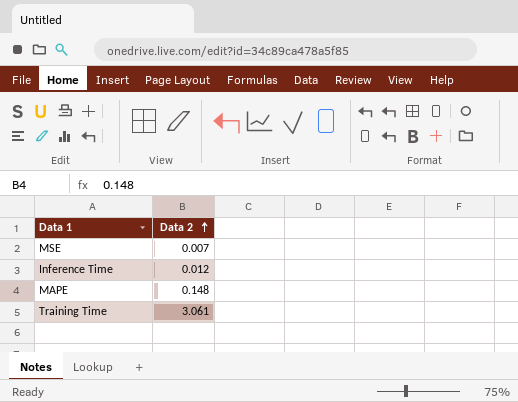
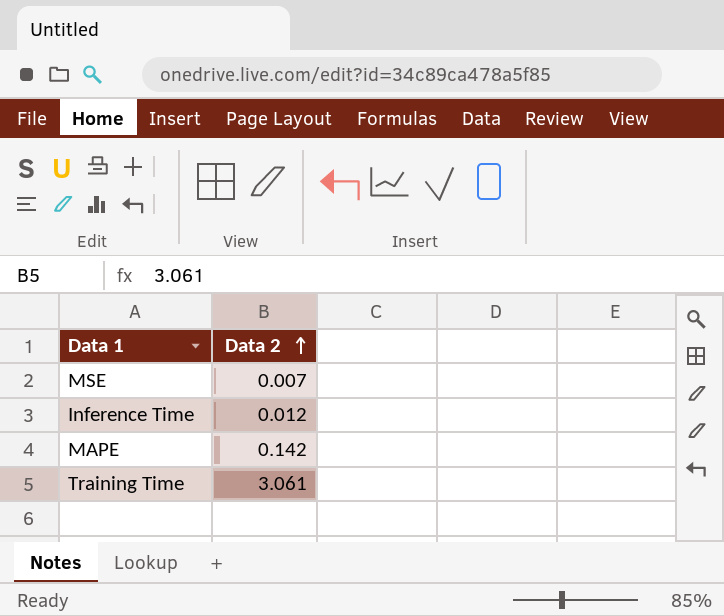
MAPE | Data 2: 0.148 -> 0.142

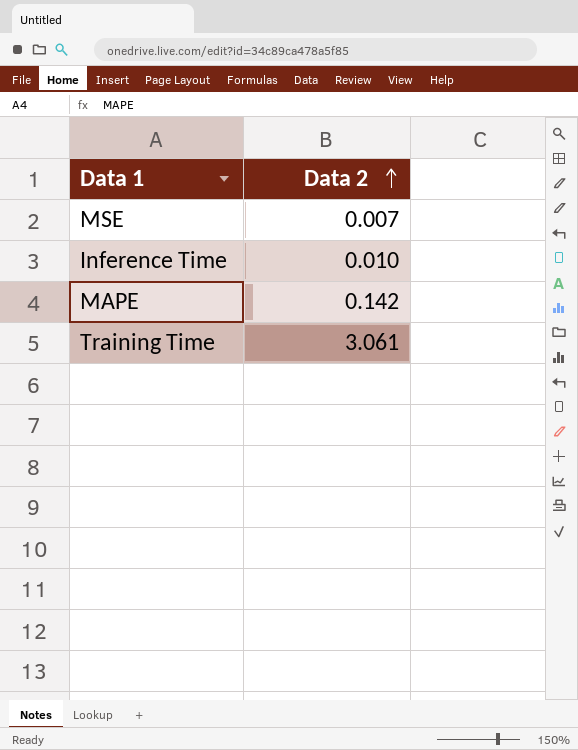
Inference Time | Data 2: 0.012 -> 0.010

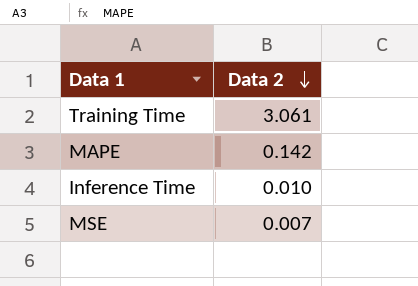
row order: Data 2 ascending -> Data 2 descending

